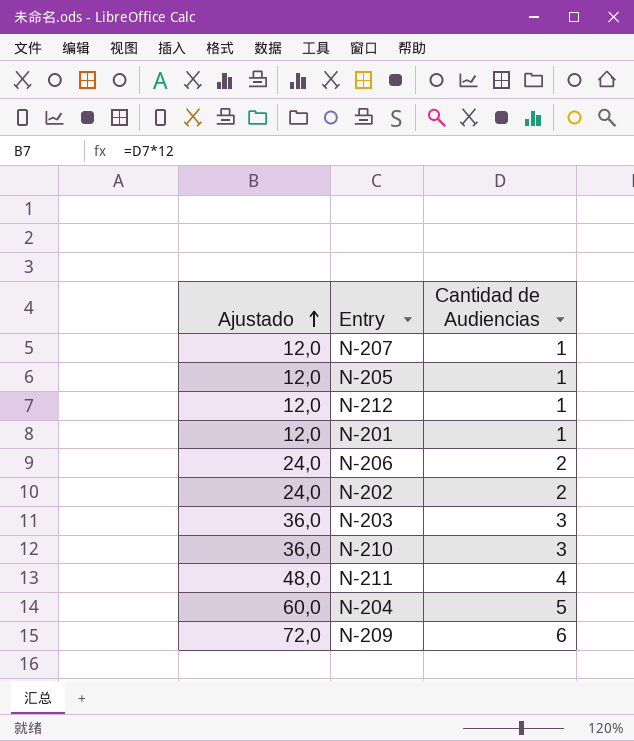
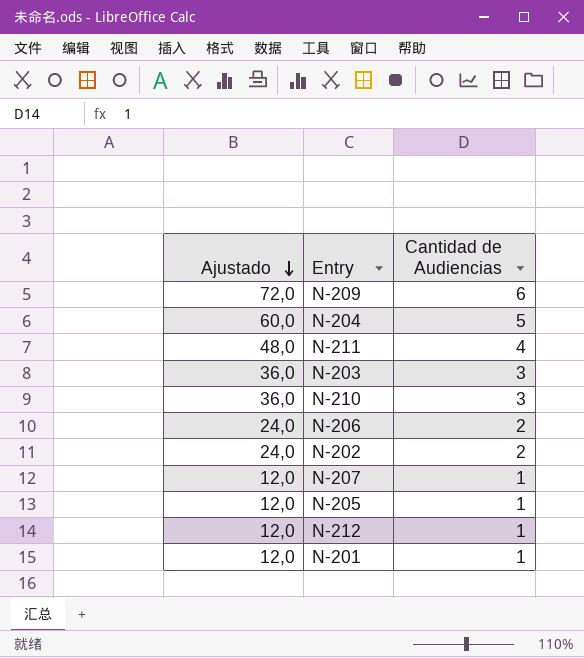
row order: Ajustado ascending -> Ajustado descending

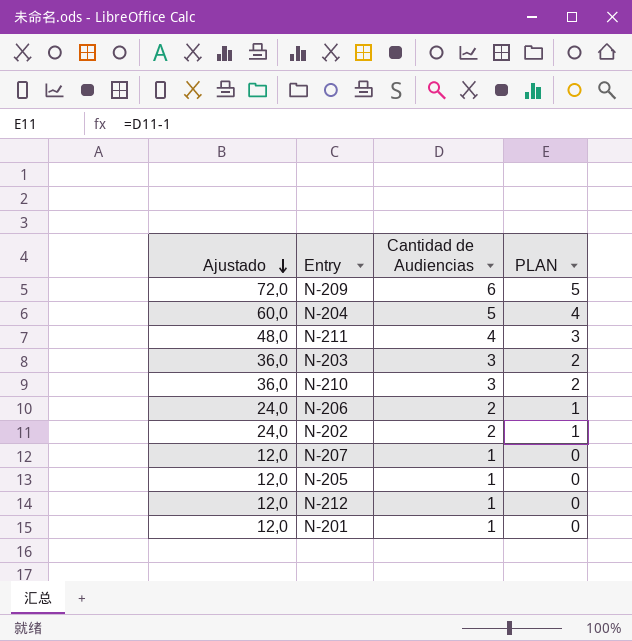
column PLAN | formula: none -> [Cantidad de Audiencias] - 1

